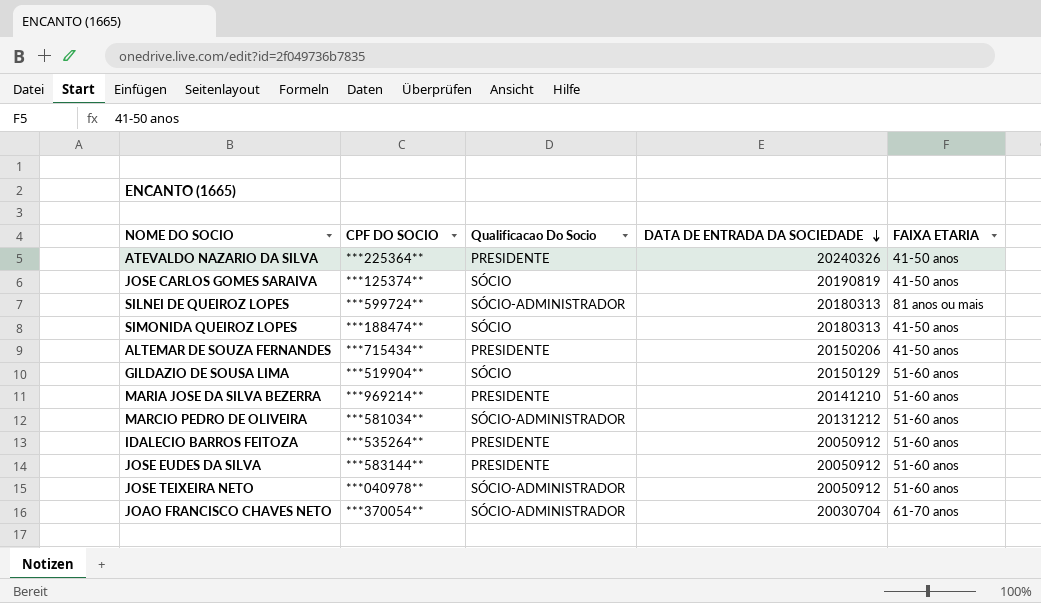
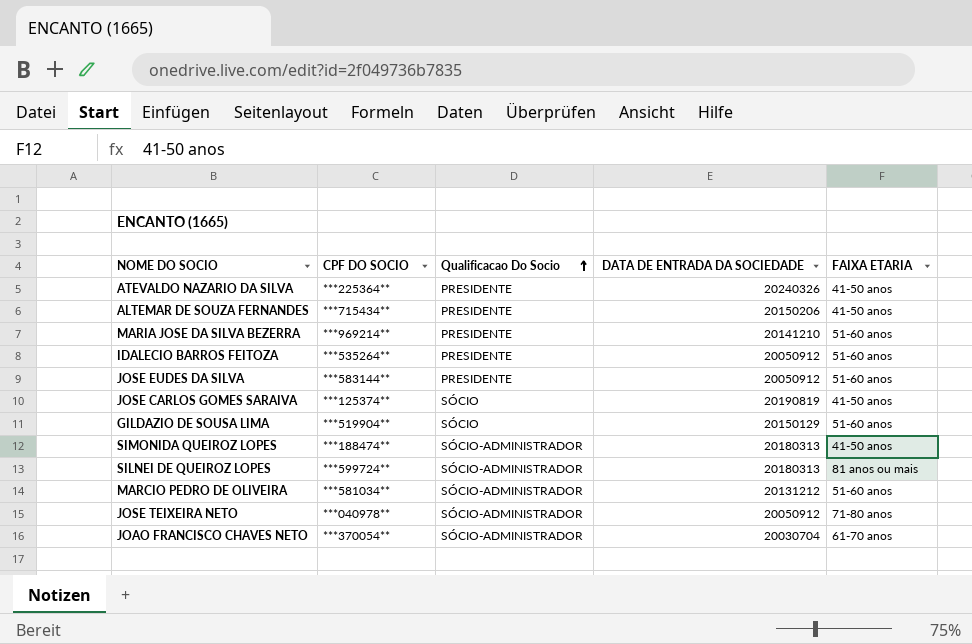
row order: DATA DE ENTRADA DA SOCIEDADE descending -> Qualificacao Do Socio ascending
SIMONIDA QUEIROZ LOPES | Qualificacao Do Socio: SÓCIO -> SÓCIO-ADMINISTRADOR
JOSE TEIXEIRA NETO | FAIXA ETARIA: 51-60 anos -> 71-80 anos

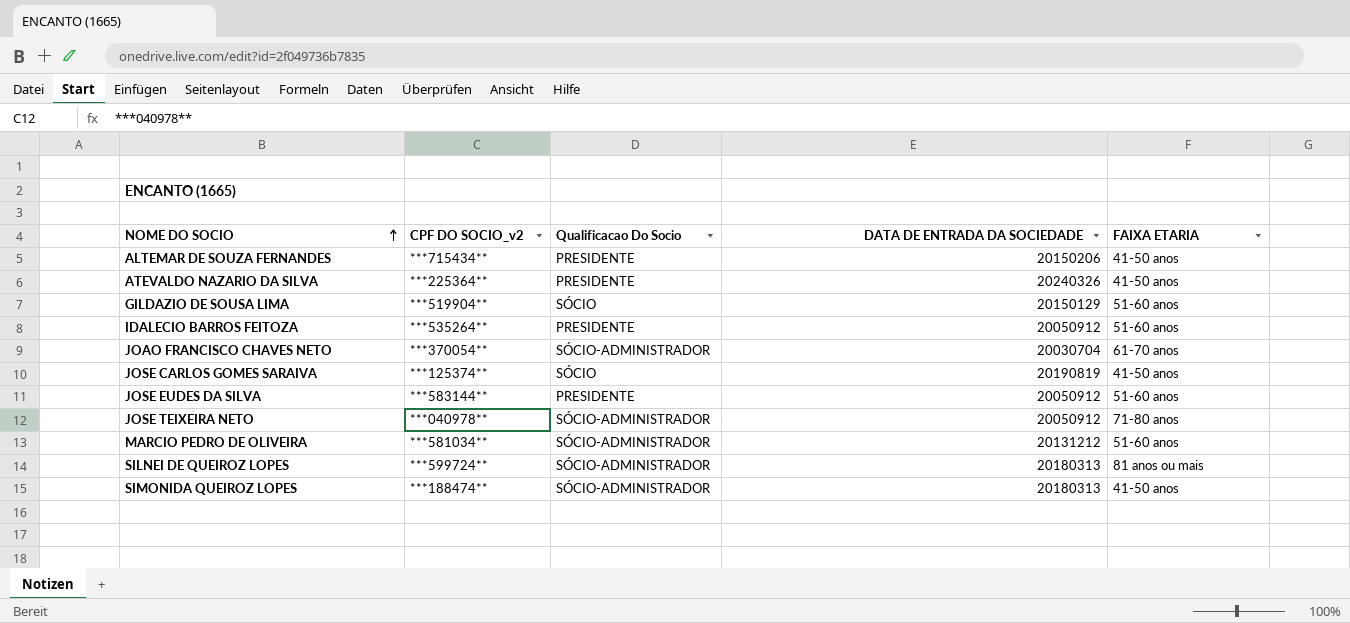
row order: Qualificacao Do Socio ascending -> NOME DO SOCIO ascending
column name: CPF DO SOCIO -> CPF DO SOCIO_v2
row MARIA JOSE DA SILVA BEZERRA: ***969214** | PRESIDENTE | 20141210 | 51-60 anos -> none

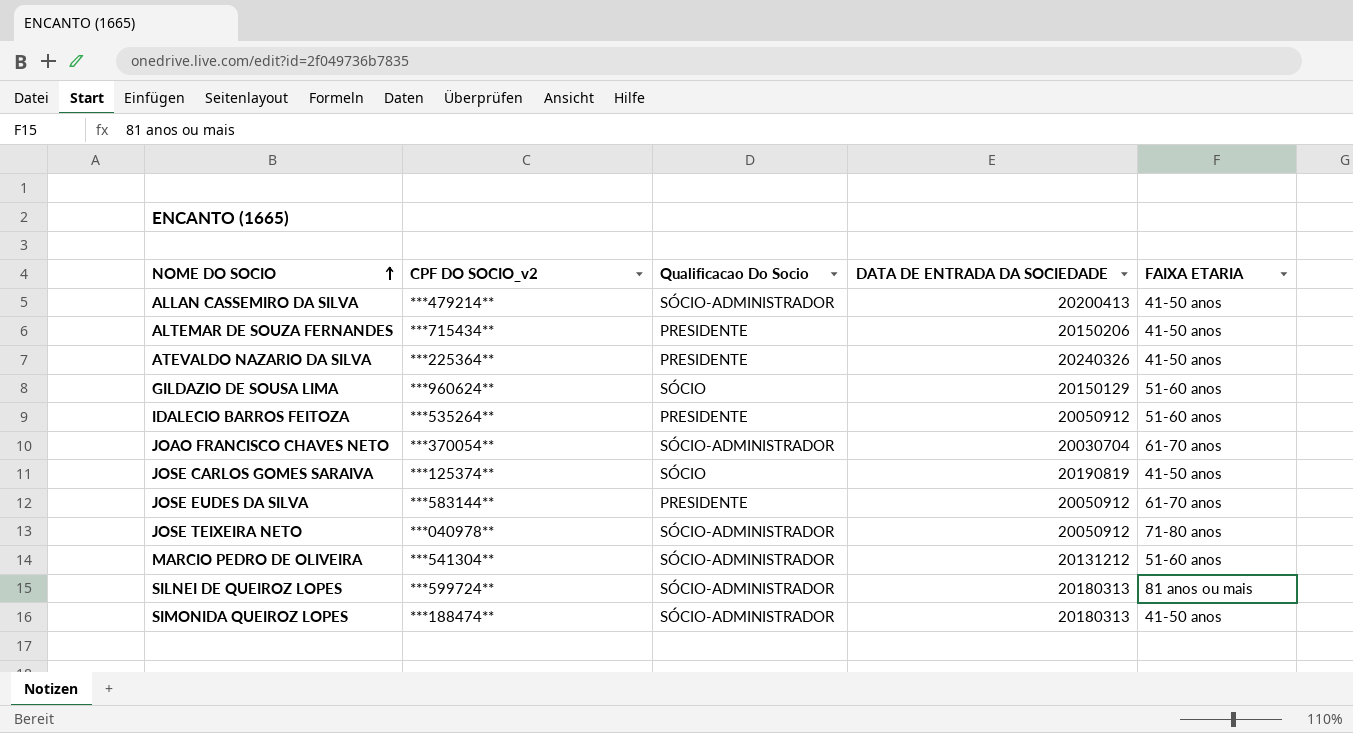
row ALLAN CASSEMIRO DA SILVA: none -> ***479214** | SÓCIO-ADMINISTRADOR | 20200413 | 41-50 anos
GILDAZIO DE SOUSA LIMA | CPF DO SOCIO_v2: ***519904** -> ***960624**
JOSE EUDES DA SILVA | FAIXA ETARIA: 51-60 anos -> 61-70 anos
MARCIO PEDRO DE OLIVEIRA | CPF DO SOCIO_v2: ***581034** -> ***541304**

